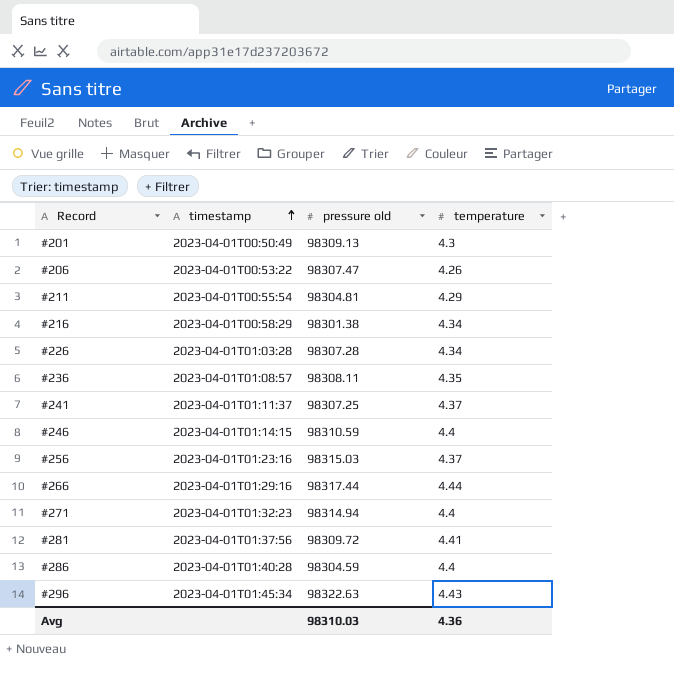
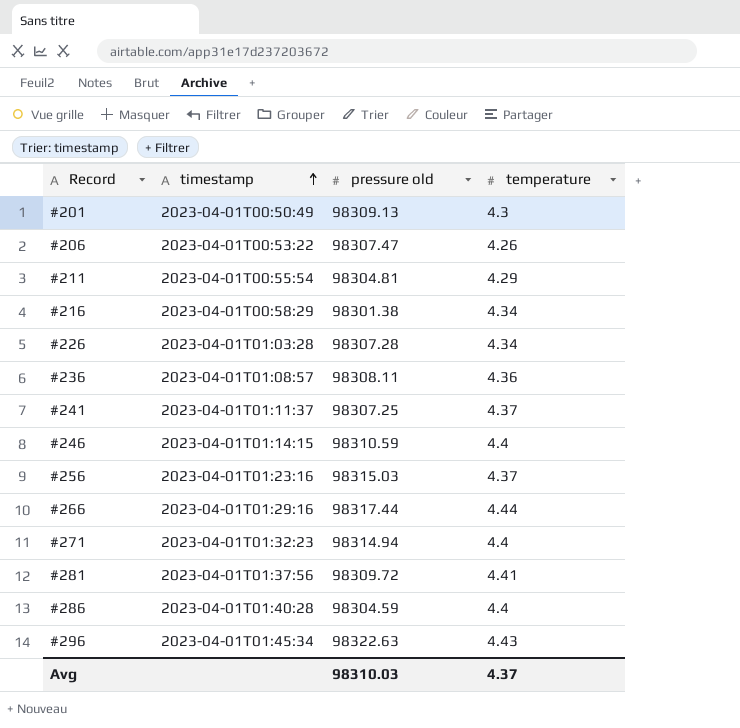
#236 | temperature: 4.35 -> 4.36
Avg | temperature: 4.36 -> 4.37

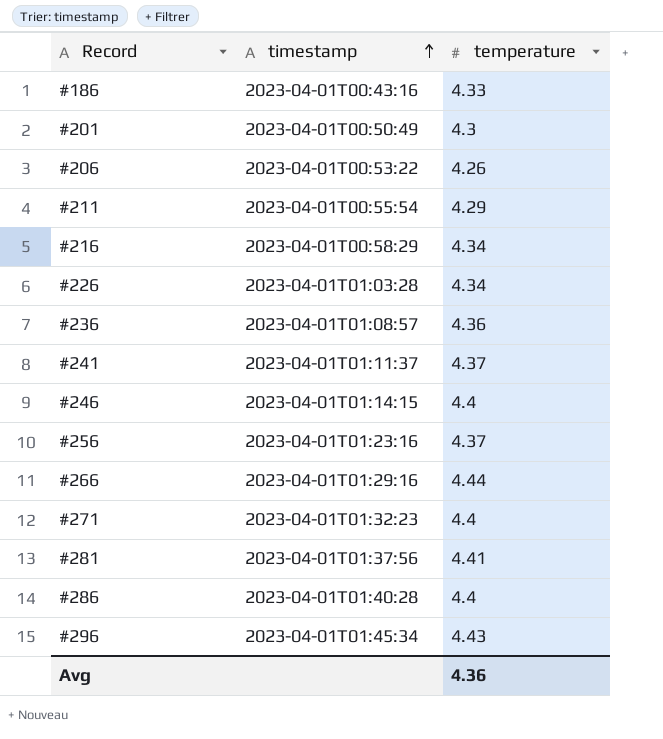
column pressure old | position: 3 -> none
row #186: none -> 2023-04-01T00:43:16 | 4.33
Avg | temperature: 4.37 -> 4.36

